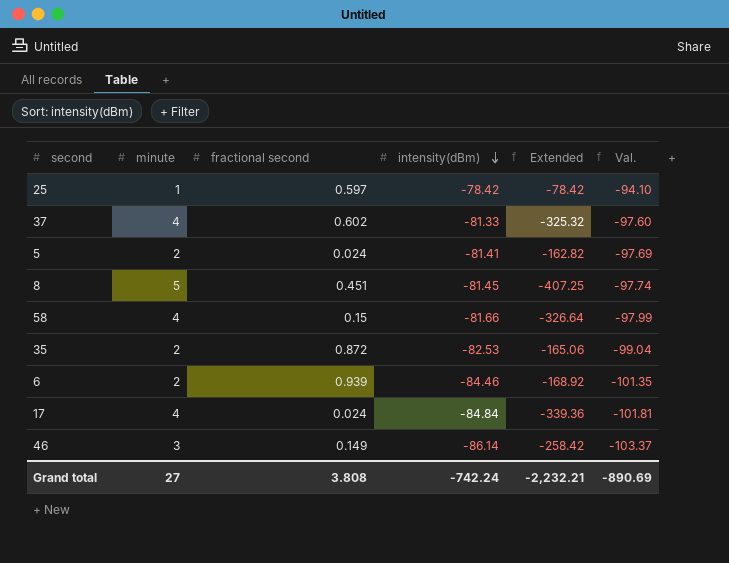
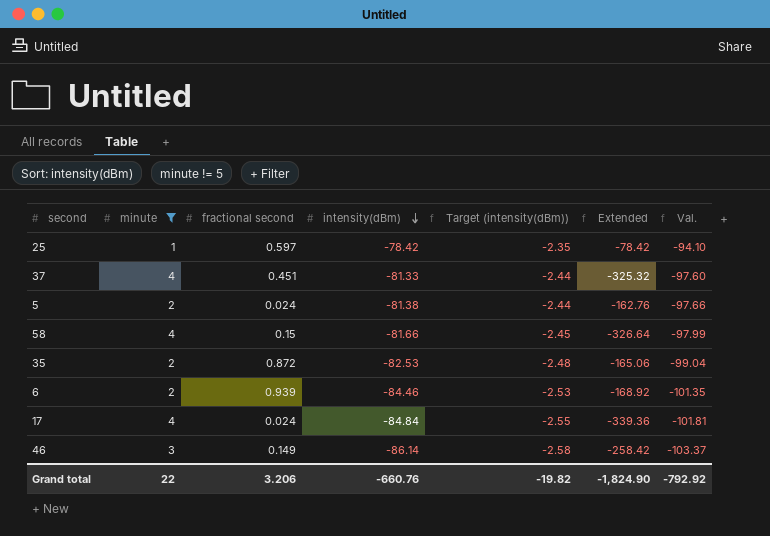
filter: none -> minute != 5
column Target (intensity(dBm)) | formula: none -> [intensity(dBm)] * 0.03
37 | fractional second: 0.602 -> 0.451
5 | intensity(dBm): -81.41 -> -81.38
5 | Extended: -162.82 -> -162.76
5 | Val.: -97.69 -> -97.66
Grand total | minute: 27 -> 22
Grand total | fractional second: 3.808 -> 3.206
Grand total | intensity(dBm): -742.24 -> -660.76
Grand total | Extended: -2,232.21 -> -1,824.90
Grand total | Val.: -890.69 -> -792.92

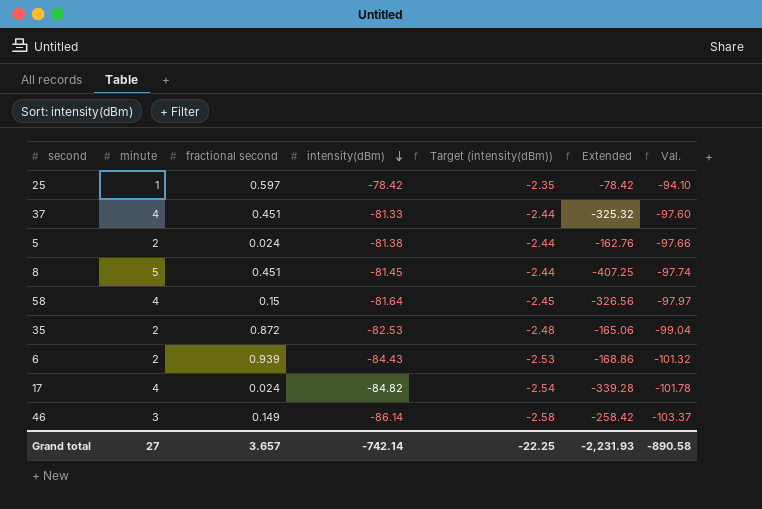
filter: minute != 5 -> none
58 | intensity(dBm): -81.66 -> -81.64
58 | Extended: -326.64 -> -326.56
58 | Val.: -97.99 -> -97.97
6 | intensity(dBm): -84.46 -> -84.43
6 | Extended: -168.92 -> -168.86
6 | Val.: -101.35 -> -101.32
17 | intensity(dBm): -84.84 -> -84.82
17 | Target (intensity(dBm)): -2.55 -> -2.54
17 | Extended: -339.36 -> -339.28
17 | Val.: -101.81 -> -101.78
Grand total | minute: 22 -> 27
Grand total | fractional second: 3.206 -> 3.657
Grand total | intensity(dBm): -660.76 -> -742.14
Grand total | Target (intensity(dBm)): -19.82 -> -22.25
Grand total | Extended: -1,824.90 -> -2,231.93
Grand total | Val.: -792.92 -> -890.58

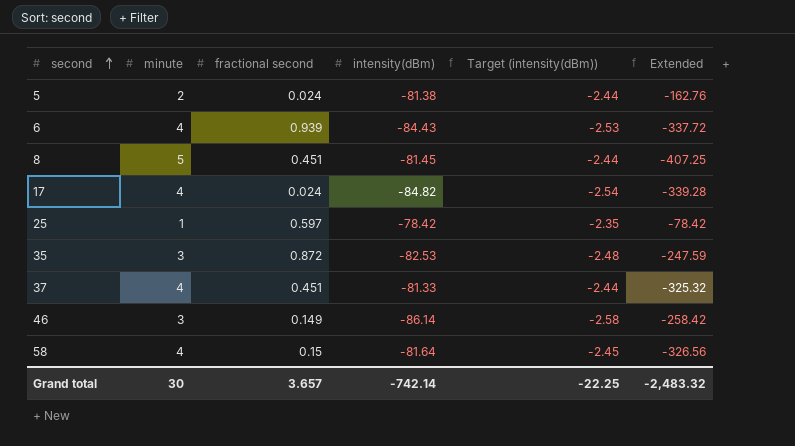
row order: intensity(dBm) descending -> second ascending
column Val. | formula: [intensity(dBm)] * 1.2 -> none
6 | minute: 2 -> 4
6 | Extended: -168.86 -> -337.72
35 | minute: 2 -> 3
35 | Extended: -165.06 -> -247.59
Grand total | minute: 27 -> 30
Grand total | Extended: -2,231.93 -> -2,483.32

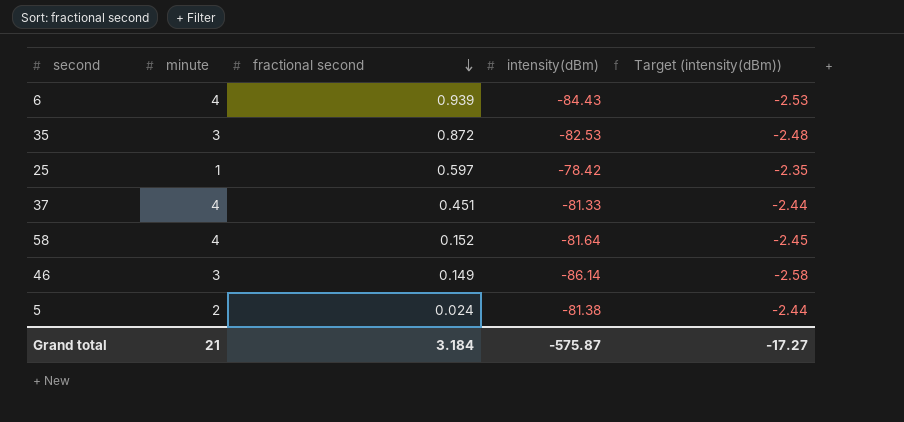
row order: second ascending -> fractional second descending
column Extended | formula: [minute] * [intensity(dBm)] -> none
row 8: 5 | 0.451 | -81.45 | -2.44 | -407.25 -> none
row 17: 4 | 0.024 | -84.82 | -2.54 | -339.28 -> none
58 | fractional second: 0.15 -> 0.152
Grand total | minute: 30 -> 21
Grand total | fractional second: 3.657 -> 3.184
Grand total | intensity(dBm): -742.14 -> -575.87
Grand total | Target (intensity(dBm)): -22.25 -> -17.27

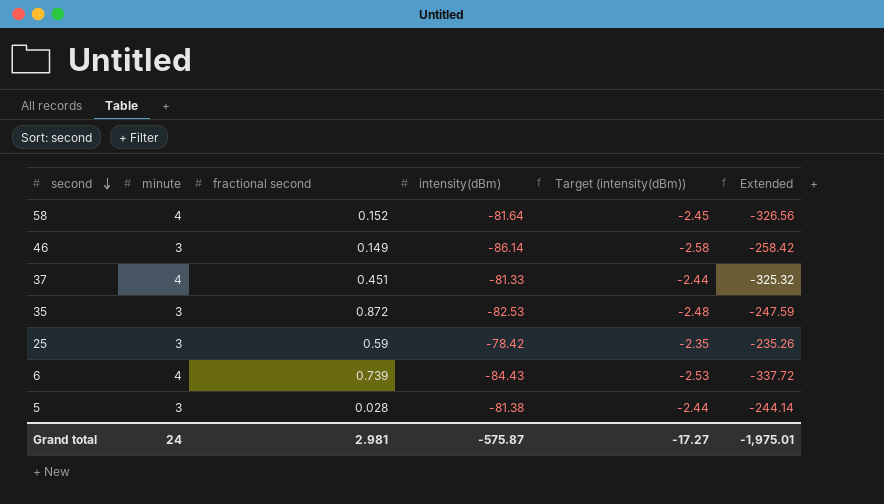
row order: fractional second descending -> second descending
column Extended | formula: none -> [minute] * [intensity(dBm)]
25 | minute: 1 -> 3
25 | fractional second: 0.597 -> 0.59
6 | fractional second: 0.939 -> 0.739
5 | minute: 2 -> 3
5 | fractional second: 0.024 -> 0.028
Grand total | minute: 21 -> 24
Grand total | fractional second: 3.184 -> 2.981

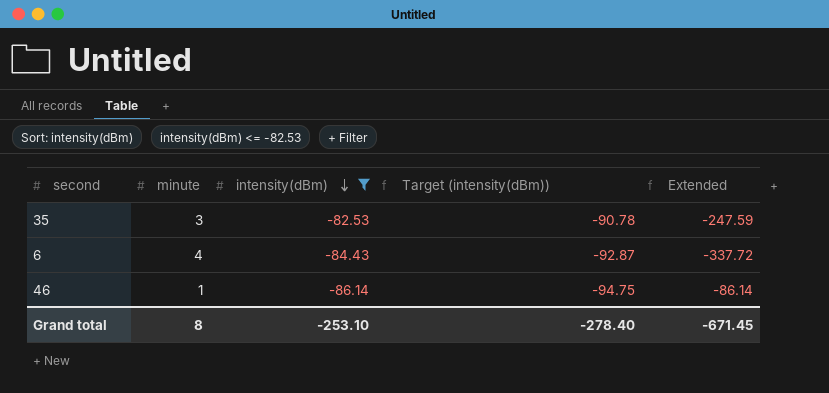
filter: none -> intensity(dBm) <= -82.53
row order: second descending -> intensity(dBm) descending
column fractional second | position: 3 -> none
column Target (intensity(dBm)) | formula: [intensity(dBm)] * 0.03 -> [intensity(dBm)] * 1.1
46 | minute: 3 -> 1
46 | Extended: -258.42 -> -86.14
Grand total | minute: 24 -> 8
Grand total | intensity(dBm): -575.87 -> -253.10
Grand total | Target (intensity(dBm)): -17.27 -> -278.40
Grand total | Extended: -1,975.01 -> -671.45

